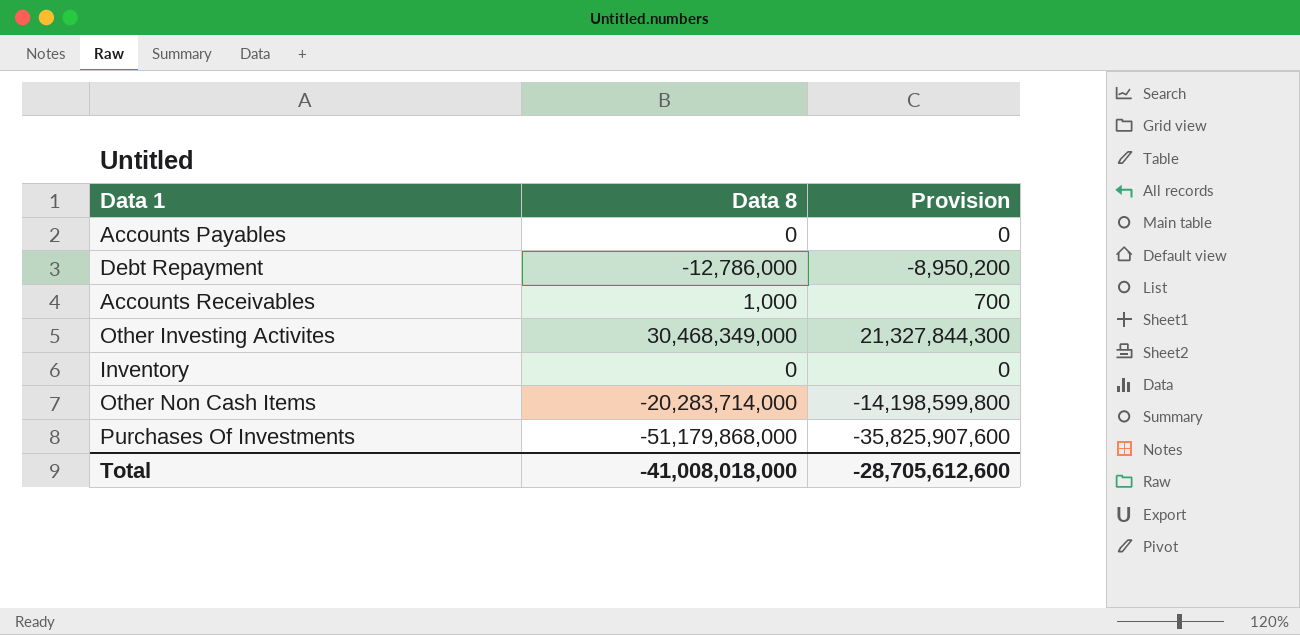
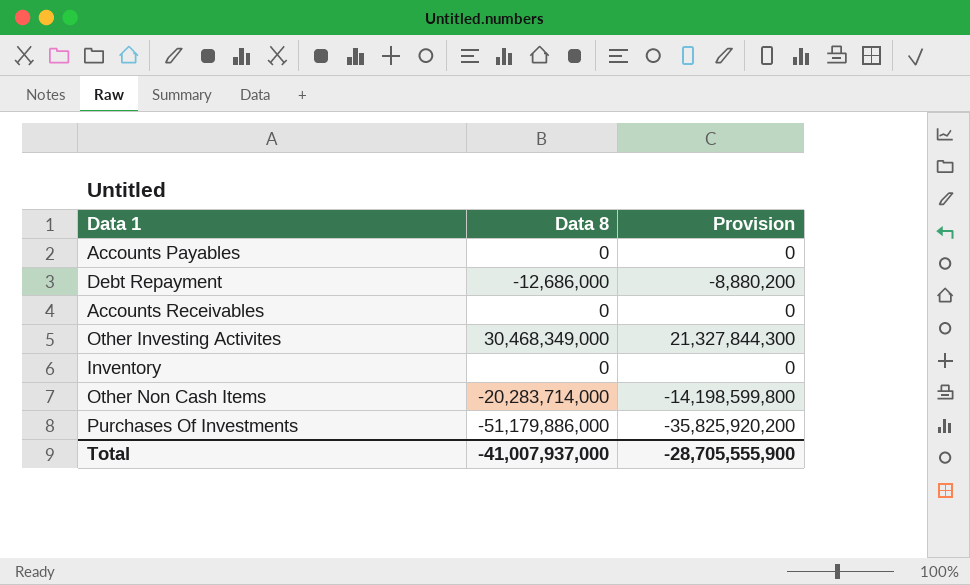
Debt Repayment | Data 8: -12,786,000 -> -12,686,000
Debt Repayment | Provision: -8,950,200 -> -8,880,200
Accounts Receivables | Data 8: 1,000 -> 0
Accounts Receivables | Provision: 700 -> 0
Purchases Of Investments | Data 8: -51,179,868,000 -> -51,179,886,000
Purchases Of Investments | Provision: -35,825,907,600 -> -35,825,920,200
Total | Data 8: -41,008,018,000 -> -41,007,937,000
Total | Provision: -28,705,612,600 -> -28,705,555,900

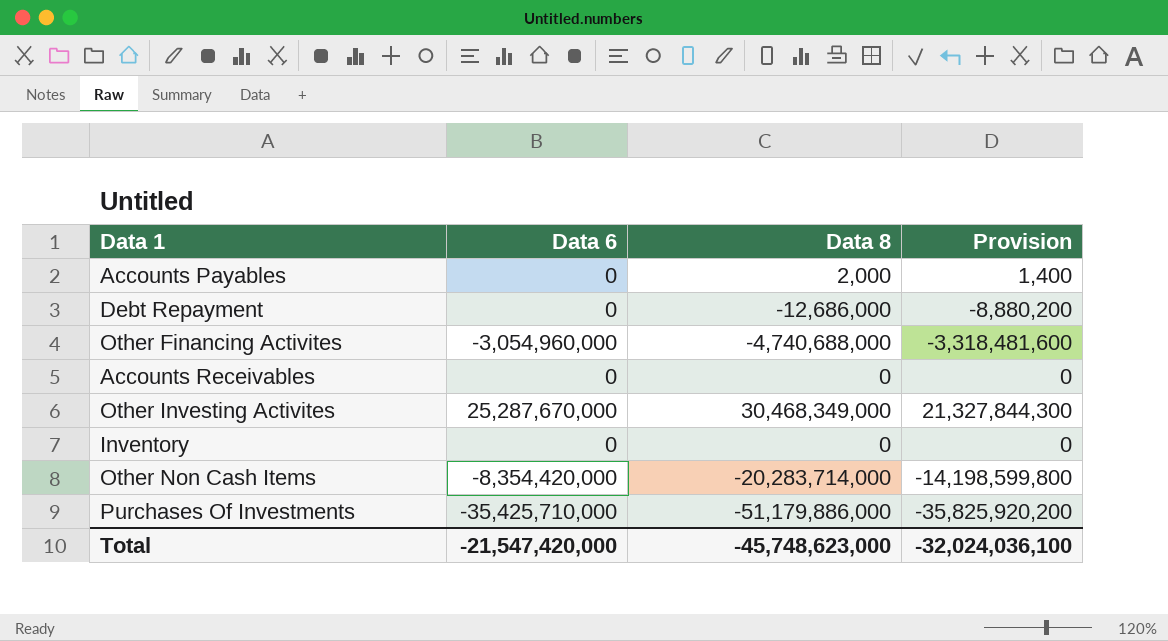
column Data 6 | position: none -> 2
Accounts Payables | Data 8: 0 -> 2,000
Accounts Payables | Provision: 0 -> 1,400
row Other Financing Activites: none -> -3,054,960,000 | -4,740,688,000 | -3,318,481,600
Total | Data 8: -41,007,937,000 -> -45,748,623,000
Total | Provision: -28,705,555,900 -> -32,024,036,100

